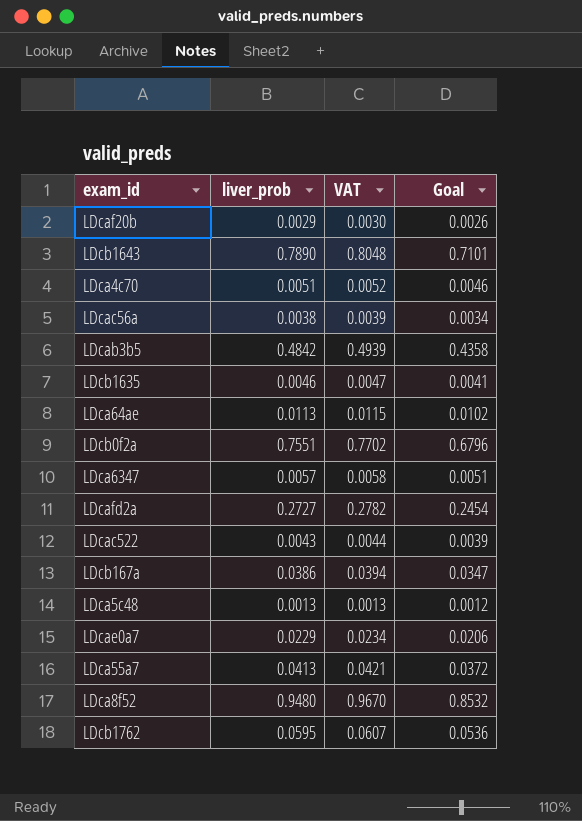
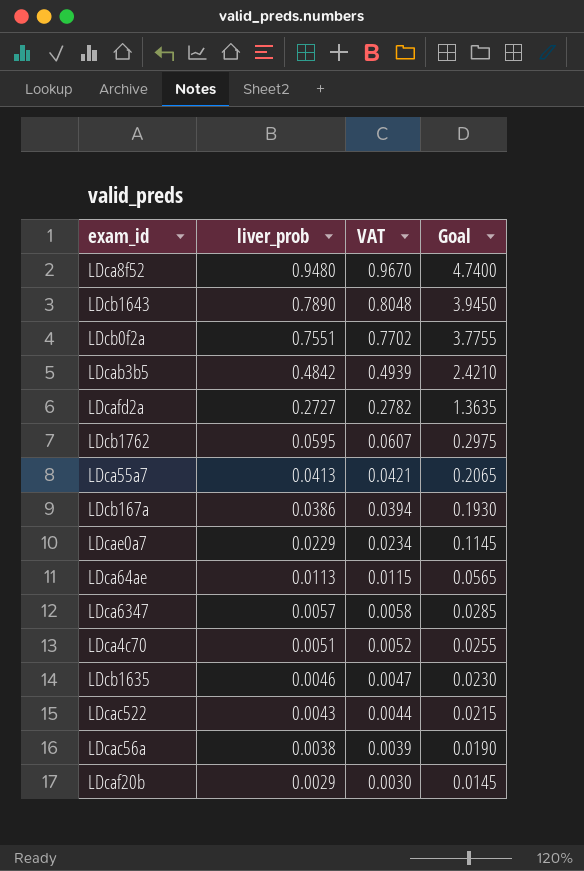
row order: none -> liver_prob descending
column Goal | formula: [liver_prob] * 0.9 -> [liver_prob] * 5
row LDca5c48: 0.0013 | 0.0013 | 0.0012 -> none

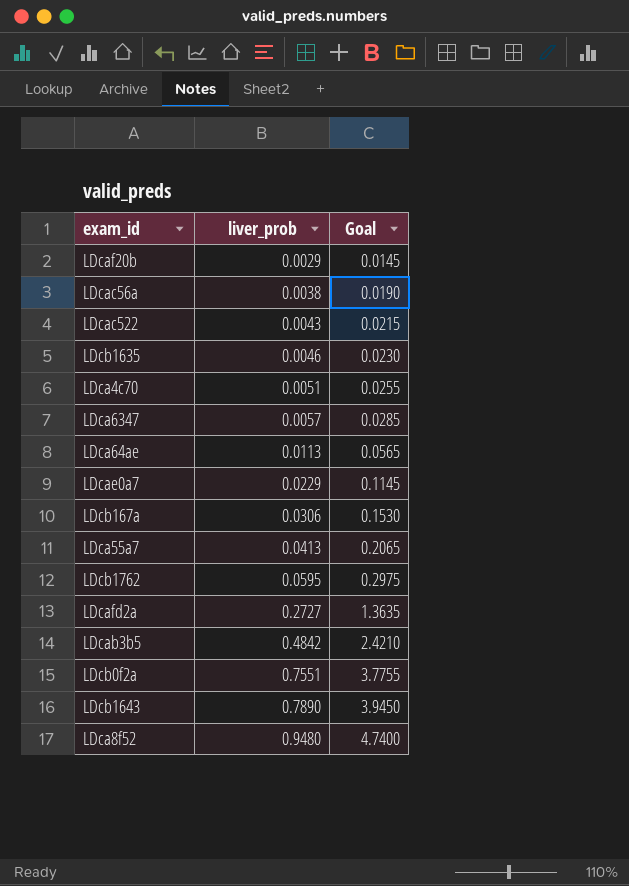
row order: liver_prob descending -> liver_prob ascending
column VAT | formula: [liver_prob] * 1.02 -> none
LDcb167a | liver_prob: 0.0386 -> 0.0306
LDcb167a | Goal: 0.1930 -> 0.1530

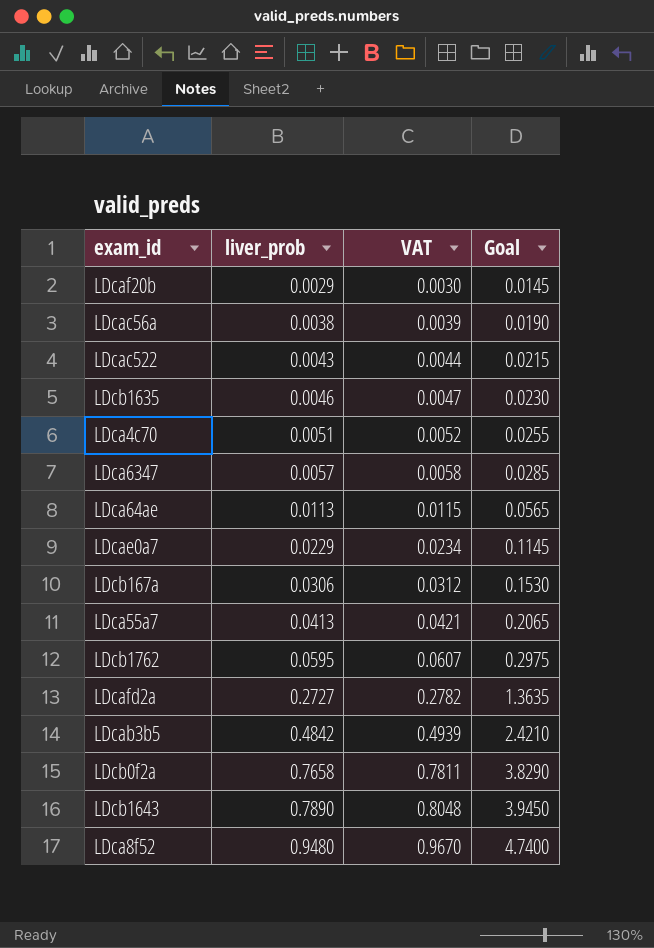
column VAT | formula: none -> [liver_prob] * 1.02
LDcb0f2a | liver_prob: 0.7551 -> 0.7658
LDcb0f2a | Goal: 3.7755 -> 3.8290

